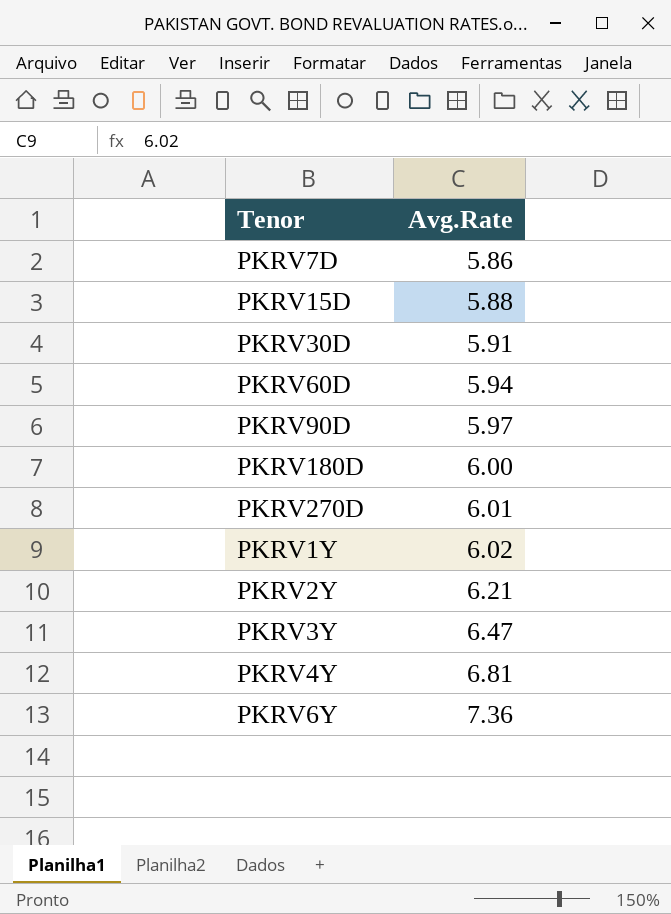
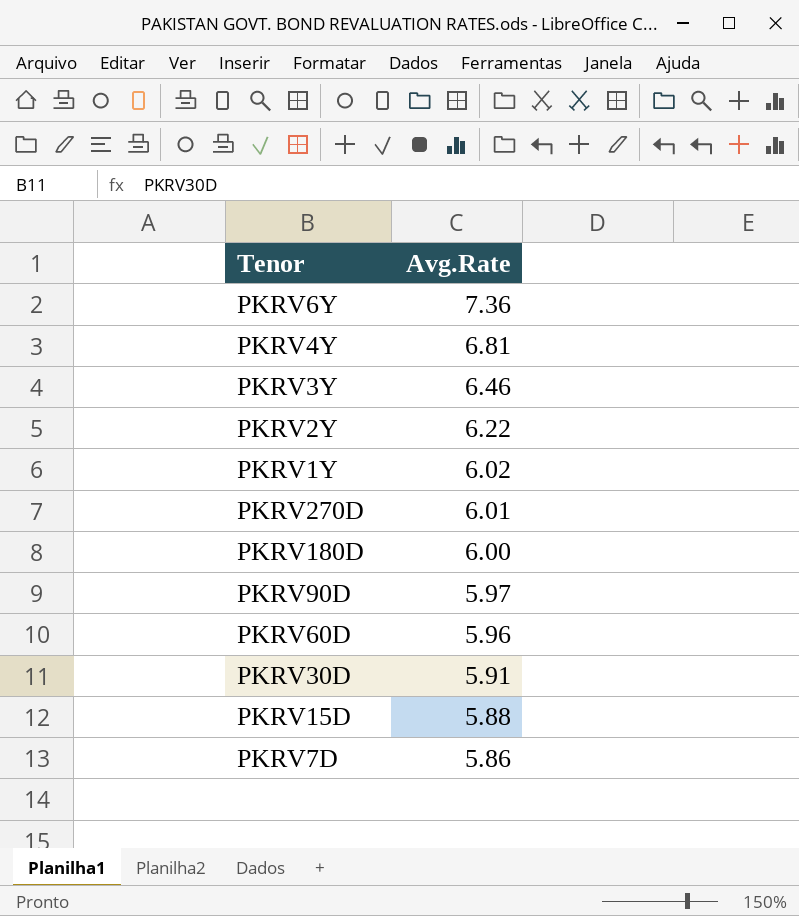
row order: Avg.Rate ascending -> Avg.Rate descending
PKRV3Y | Avg.Rate: 6.47 -> 6.46
PKRV2Y | Avg.Rate: 6.21 -> 6.22
PKRV60D | Avg.Rate: 5.94 -> 5.96

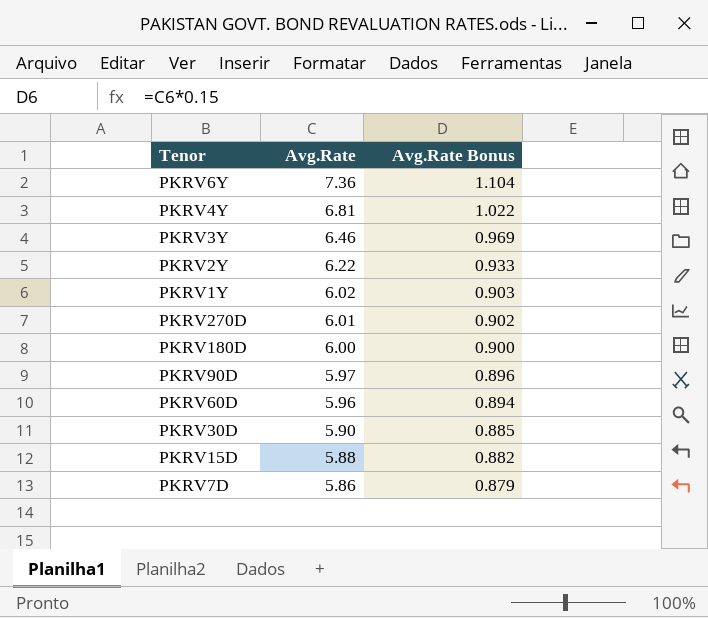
column Avg.Rate Bonus | formula: none -> [Avg.Rate] * 0.15
PKRV30D | Avg.Rate: 5.91 -> 5.90

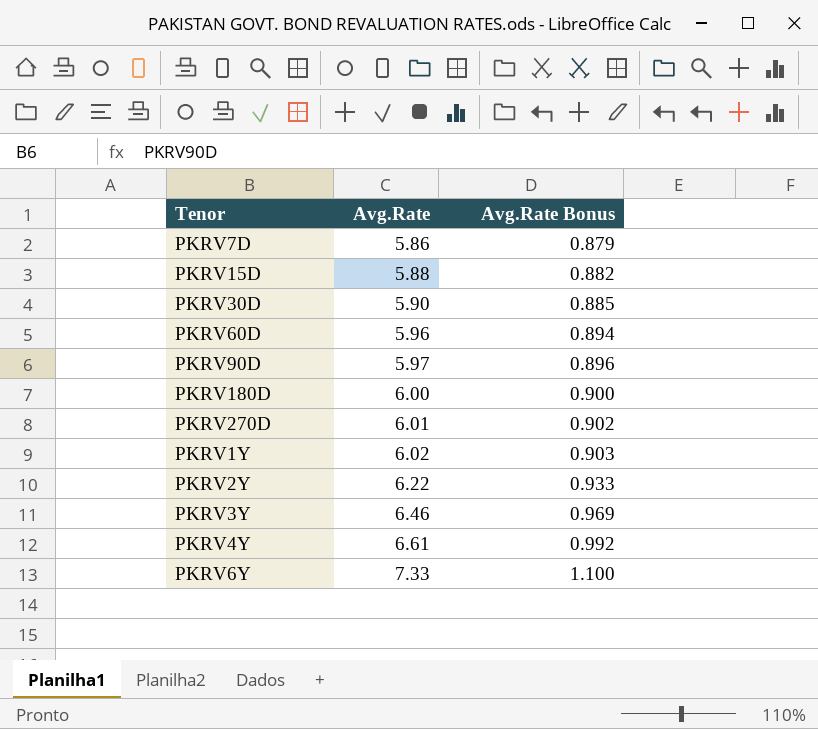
row order: Avg.Rate descending -> Avg.Rate ascending
PKRV4Y | Avg.Rate: 6.81 -> 6.61
PKRV4Y | Avg.Rate Bonus: 1.022 -> 0.992
PKRV6Y | Avg.Rate: 7.36 -> 7.33
PKRV6Y | Avg.Rate Bonus: 1.104 -> 1.100

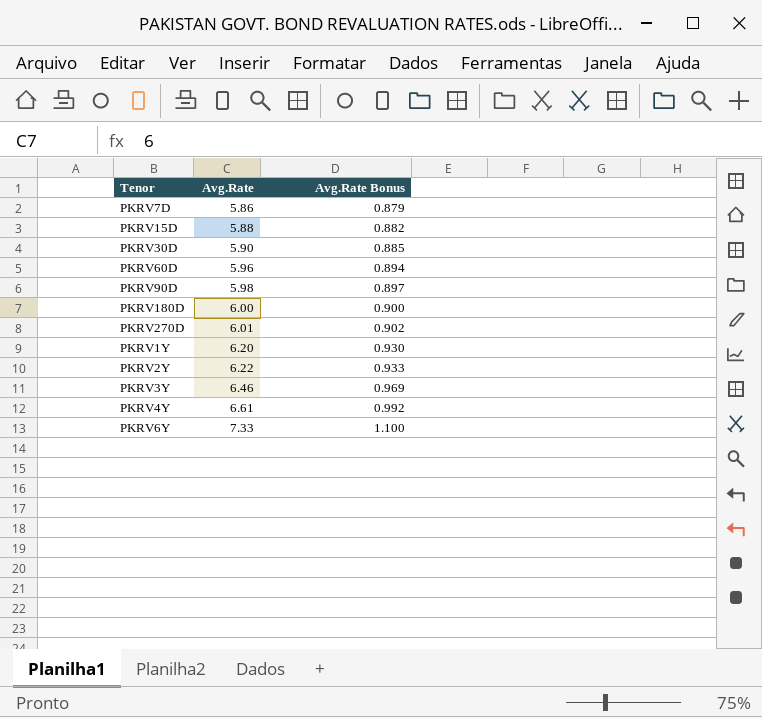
PKRV90D | Avg.Rate: 5.97 -> 5.98
PKRV90D | Avg.Rate Bonus: 0.896 -> 0.897
PKRV1Y | Avg.Rate: 6.02 -> 6.20
PKRV1Y | Avg.Rate Bonus: 0.903 -> 0.930

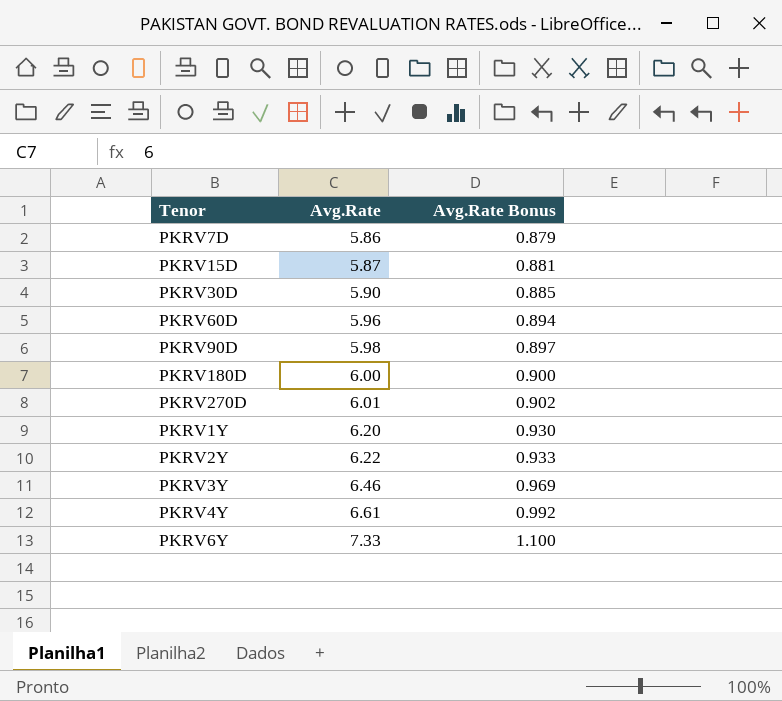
PKRV15D | Avg.Rate: 5.88 -> 5.87
PKRV15D | Avg.Rate Bonus: 0.882 -> 0.881

